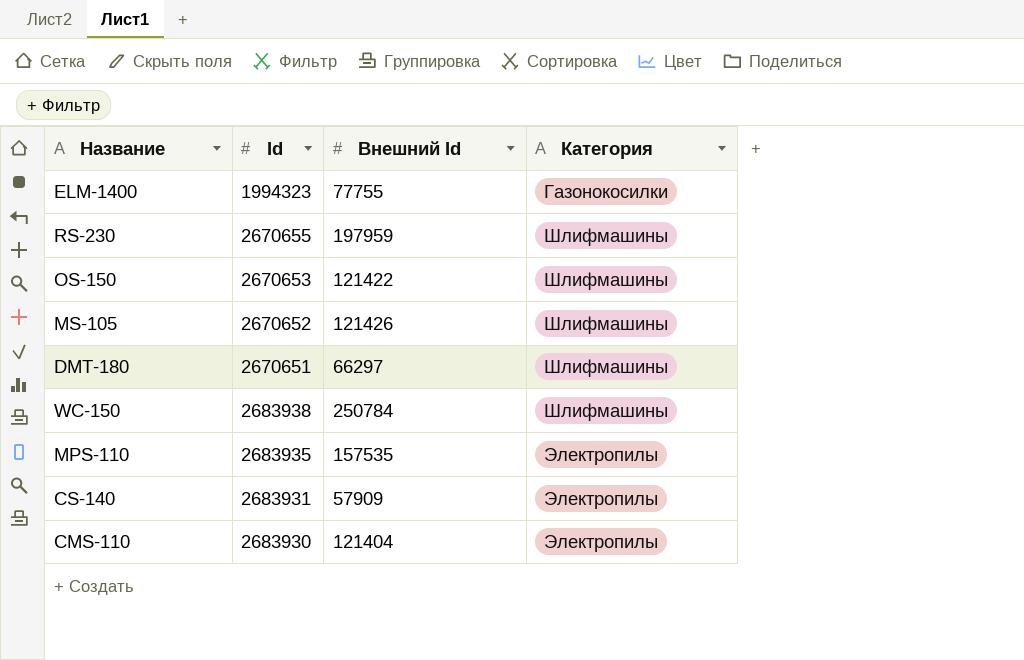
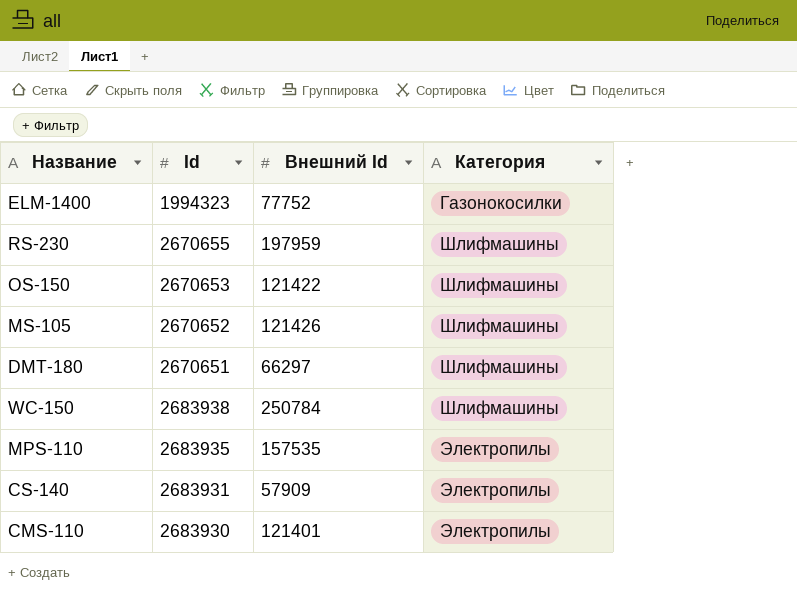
ELM-1400 | Внешний Id: 77755 -> 77752
CMS-110 | Внешний Id: 121404 -> 121401

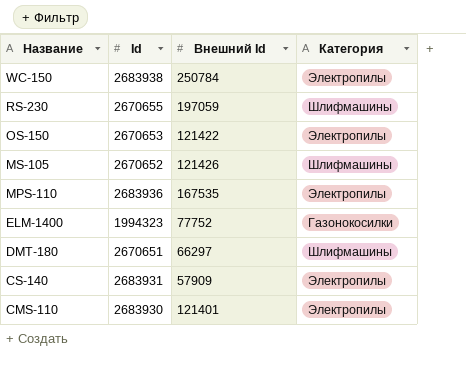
row order: Категория ascending -> Название descending
WC-150 | Категория: Шлифмашины -> Электропилы
RS-230 | Внешний Id: 197959 -> 197059
OS-150 | Категория: Шлифмашины -> Электропилы
MPS-110 | Id: 2683935 -> 2683936
MPS-110 | Внешний Id: 157535 -> 167535

